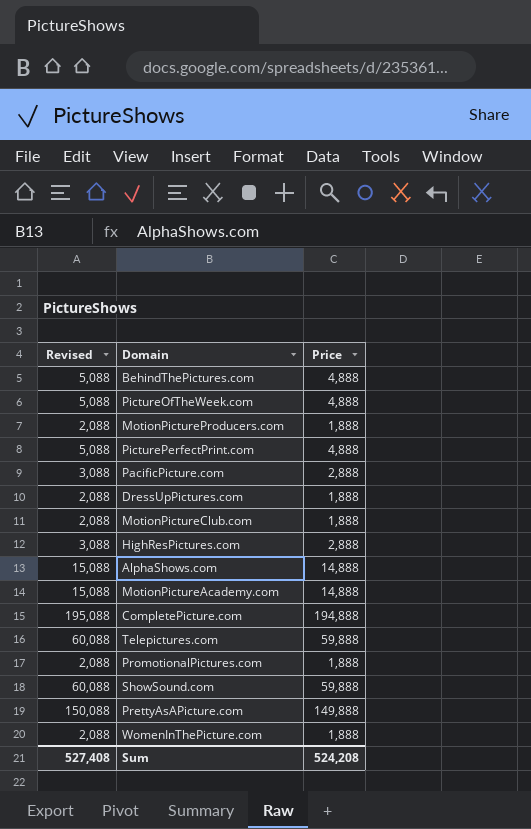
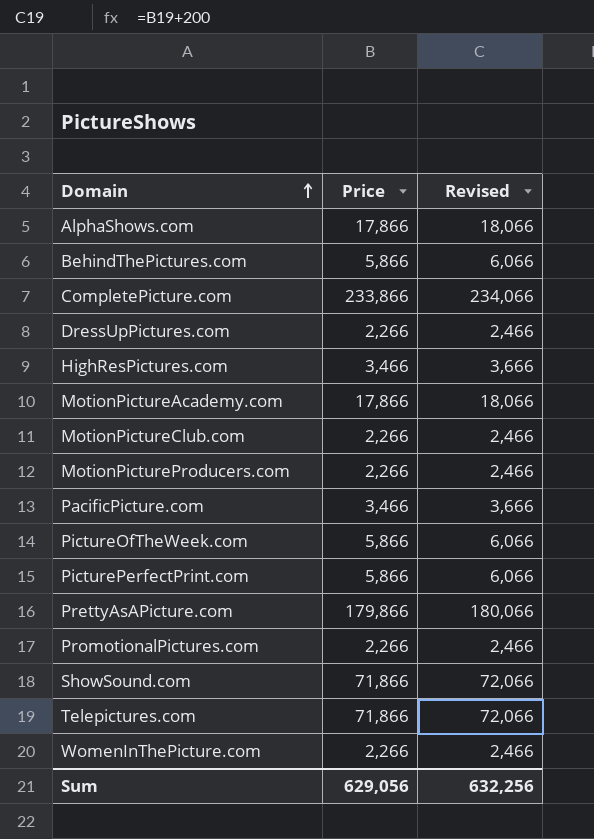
row order: none -> Domain ascending
column Revised | position: 1 -> 3
AlphaShows.com | Price: 14,888 -> 17,866
AlphaShows.com | Revised: 15,088 -> 18,066
BehindThePictures.com | Price: 4,888 -> 5,866
BehindThePictures.com | Revised: 5,088 -> 6,066
CompletePicture.com | Price: 194,888 -> 233,866
CompletePicture.com | Revised: 195,088 -> 234,066
DressUpPictures.com | Price: 1,888 -> 2,266
DressUpPictures.com | Revised: 2,088 -> 2,466
HighResPictures.com | Price: 2,888 -> 3,466
HighResPictures.com | Revised: 3,088 -> 3,666
MotionPictureAcademy.com | Price: 14,888 -> 17,866
MotionPictureAcademy.com | Revised: 15,088 -> 18,066
MotionPictureClub.com | Price: 1,888 -> 2,266
MotionPictureClub.com | Revised: 2,088 -> 2,466
MotionPictureProducers.com | Price: 1,888 -> 2,266
MotionPictureProducers.com | Revised: 2,088 -> 2,466
PacificPicture.com | Price: 2,888 -> 3,466
PacificPicture.com | Revised: 3,088 -> 3,666
PictureOfTheWeek.com | Price: 4,888 -> 5,866
PictureOfTheWeek.com | Revised: 5,088 -> 6,066
PicturePerfectPrint.com | Price: 4,888 -> 5,866
PicturePerfectPrint.com | Revised: 5,088 -> 6,066
PrettyAsAPicture.com | Price: 149,888 -> 179,866
PrettyAsAPicture.com | Revised: 150,088 -> 180,066
PromotionalPictures.com | Price: 1,888 -> 2,266
PromotionalPictures.com | Revised: 2,088 -> 2,466
ShowSound.com | Price: 59,888 -> 71,866
ShowSound.com | Revised: 60,088 -> 72,066
Telepictures.com | Price: 59,888 -> 71,866
Telepictures.com | Revised: 60,088 -> 72,066
WomenInThePicture.com | Price: 1,888 -> 2,266
WomenInThePicture.com | Revised: 2,088 -> 2,466
Sum | Price: 524,208 -> 629,056
Sum | Revised: 527,408 -> 632,256

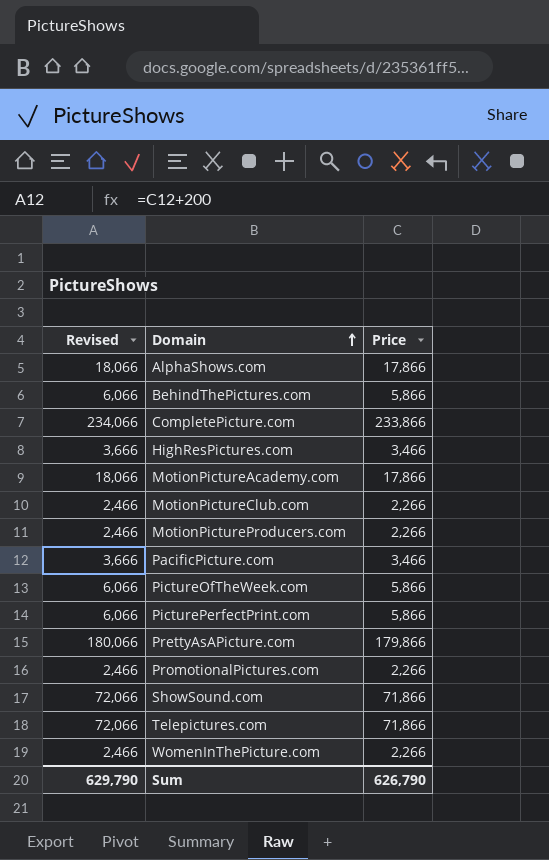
column Revised | position: 3 -> 1
row DressUpPictures.com: 2,266 | 2,466 -> none
Sum | Revised: 632,256 -> 629,790
Sum | Price: 629,056 -> 626,790

